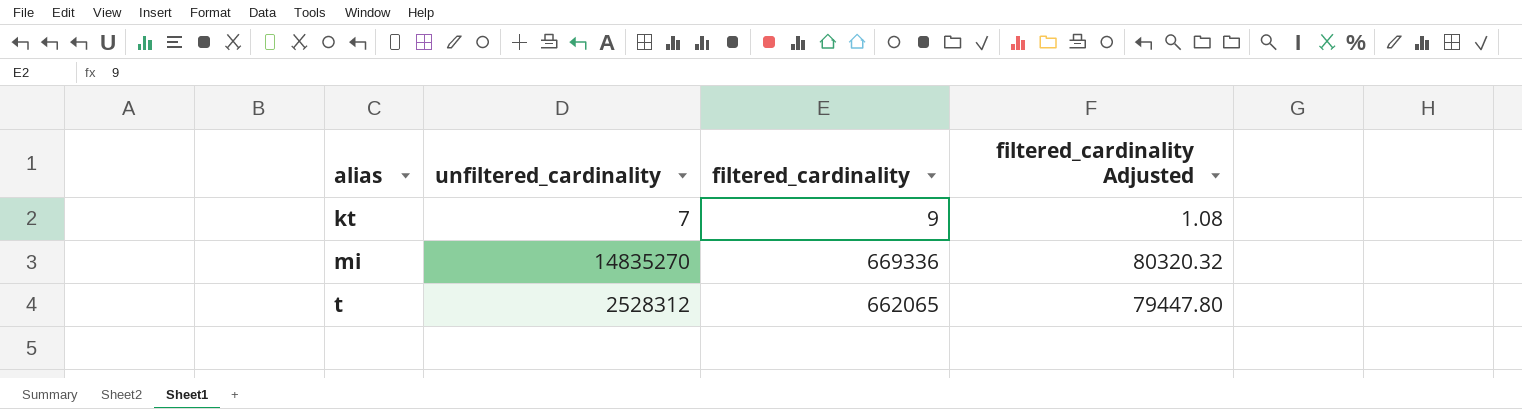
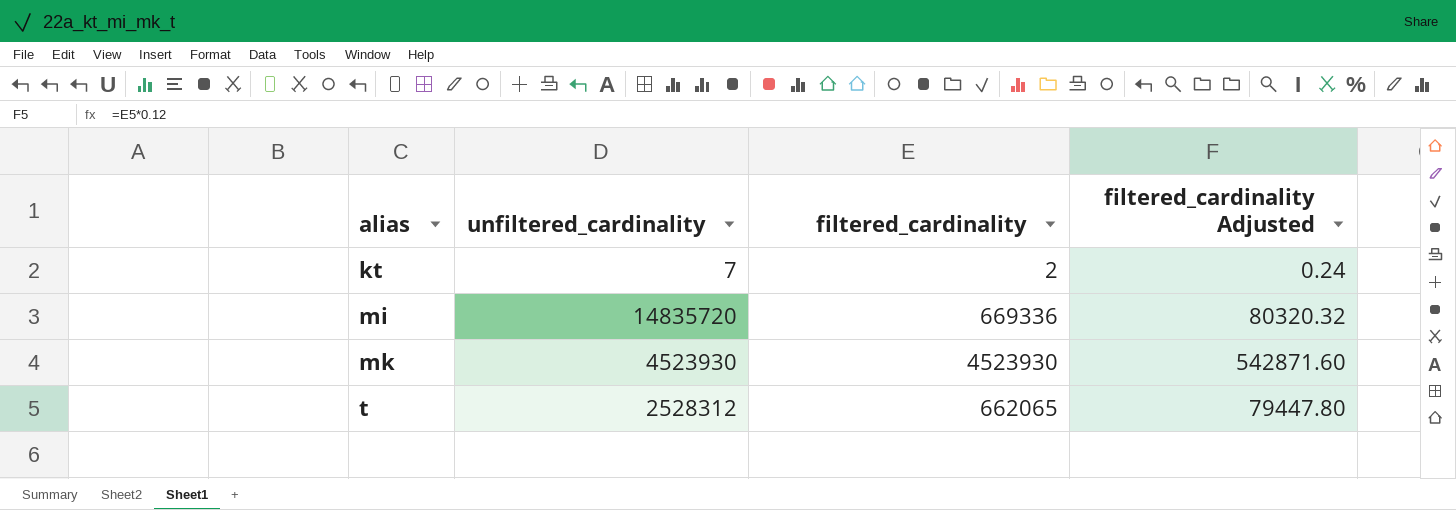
kt | filtered_cardinality: 9 -> 2
kt | filtered_cardinality Adjusted: 1.08 -> 0.24
mi | unfiltered_cardinality: 14835270 -> 14835720
row mk: none -> 4523930 | 4523930 | 542871.60

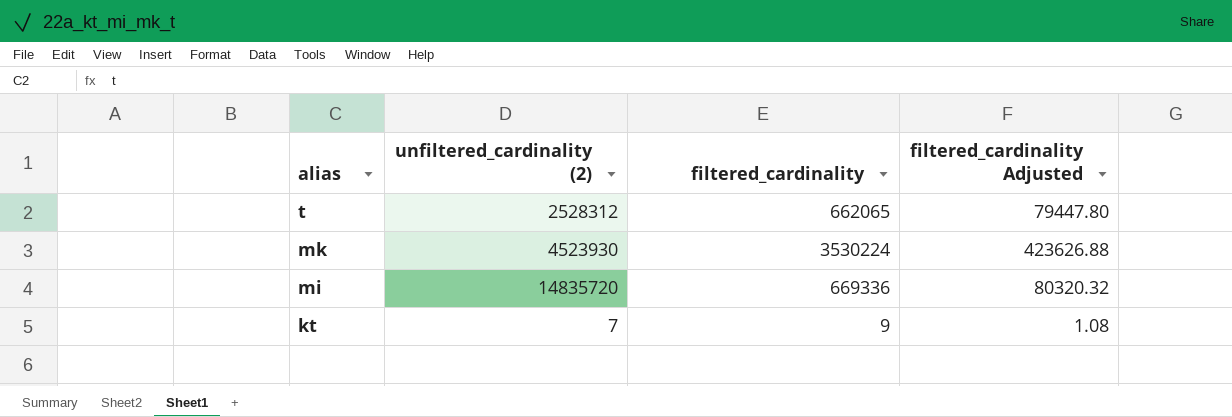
row order: alias ascending -> alias descending
column name: unfiltered_cardinality -> unfiltered_cardinality (2)
mk | filtered_cardinality: 4523930 -> 3530224
mk | filtered_cardinality Adjusted: 542871.60 -> 423626.88
kt | filtered_cardinality: 2 -> 9
kt | filtered_cardinality Adjusted: 0.24 -> 1.08

